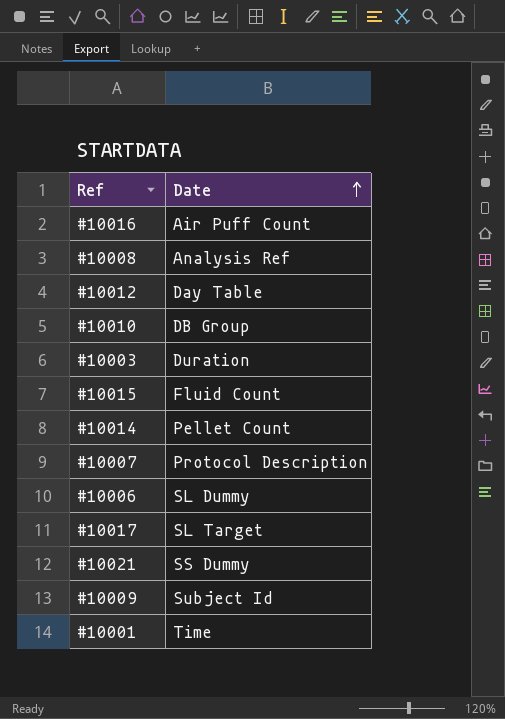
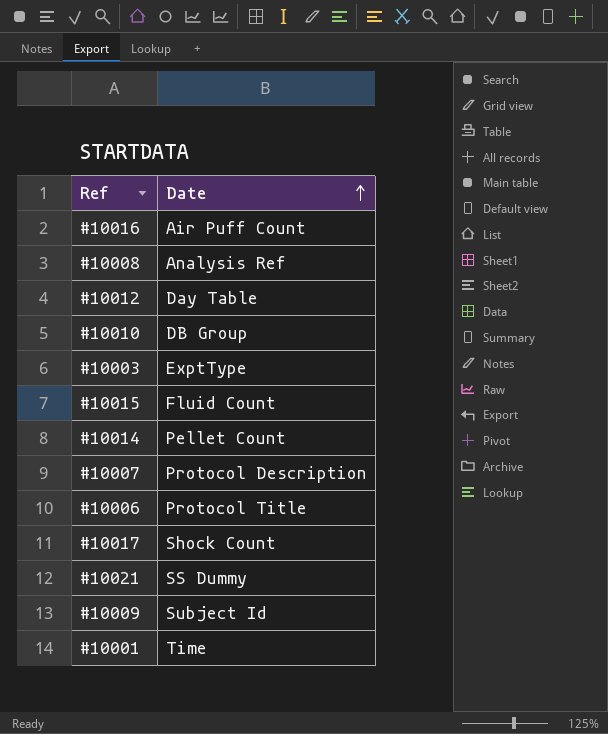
#10003 | Date: Duration -> ExptType
#10006 | Date: SL Dummy -> Protocol Title
#10017 | Date: SL Target -> Shock Count

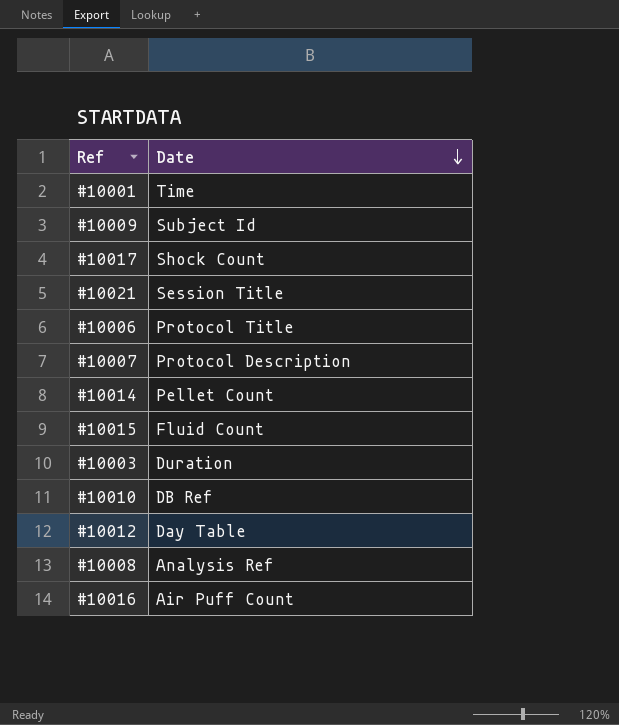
row order: Date ascending -> Date descending
#10021 | Date: SS Dummy -> Session Title
#10003 | Date: ExptType -> Duration
#10010 | Date: DB Group -> DB Ref

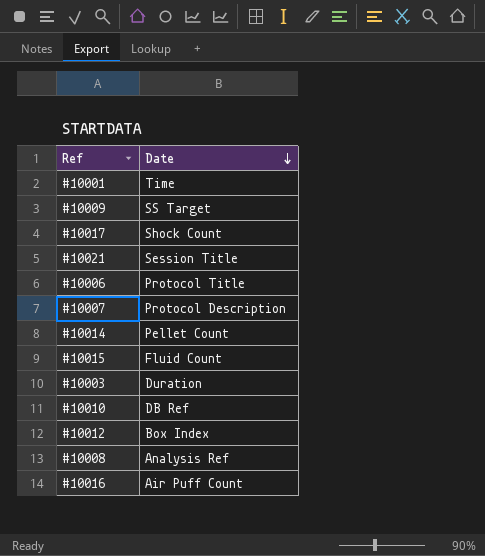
#10009 | Date: Subject Id -> SS Target
#10012 | Date: Day Table -> Box Index

